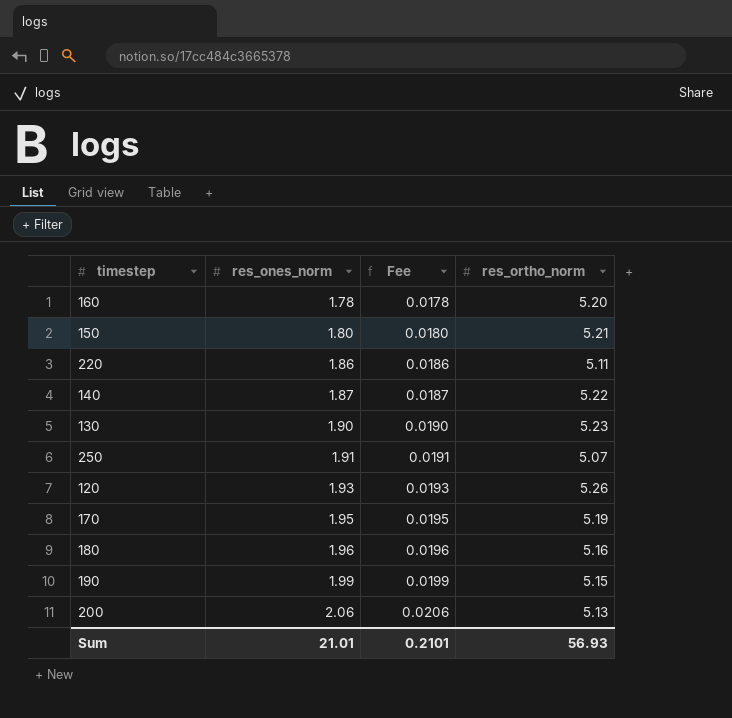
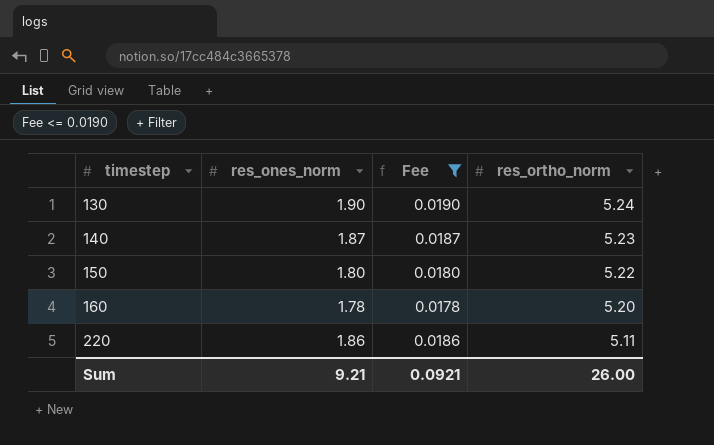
filter: none -> Fee <= 0.0190
row order: res_ones_norm ascending -> timestep ascending
130 | res_ortho_norm: 5.23 -> 5.24
140 | res_ortho_norm: 5.22 -> 5.23
150 | res_ortho_norm: 5.21 -> 5.22
Sum | res_ones_norm: 21.01 -> 9.21
Sum | Fee: 0.2101 -> 0.0921
Sum | res_ortho_norm: 56.93 -> 26.00

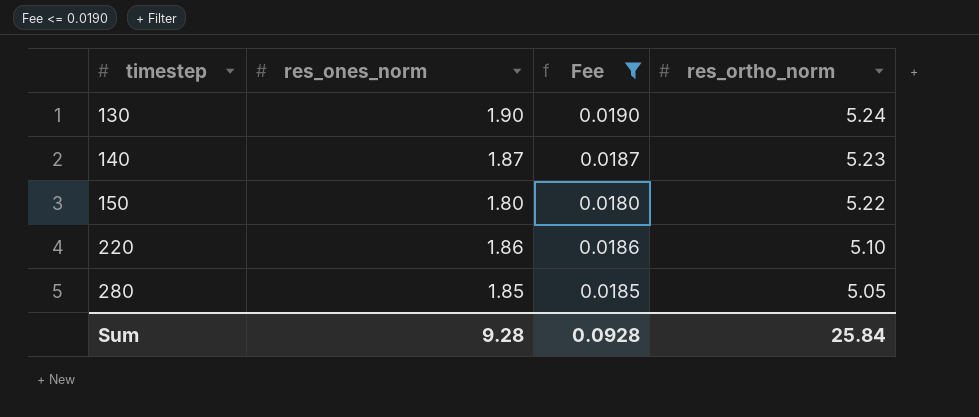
row 160: 1.78 | 0.0178 | 5.20 -> none
220 | res_ortho_norm: 5.11 -> 5.10
row 280: none -> 1.85 | 0.0185 | 5.05
Sum | res_ones_norm: 9.21 -> 9.28
Sum | Fee: 0.0921 -> 0.0928
Sum | res_ortho_norm: 26.00 -> 25.84

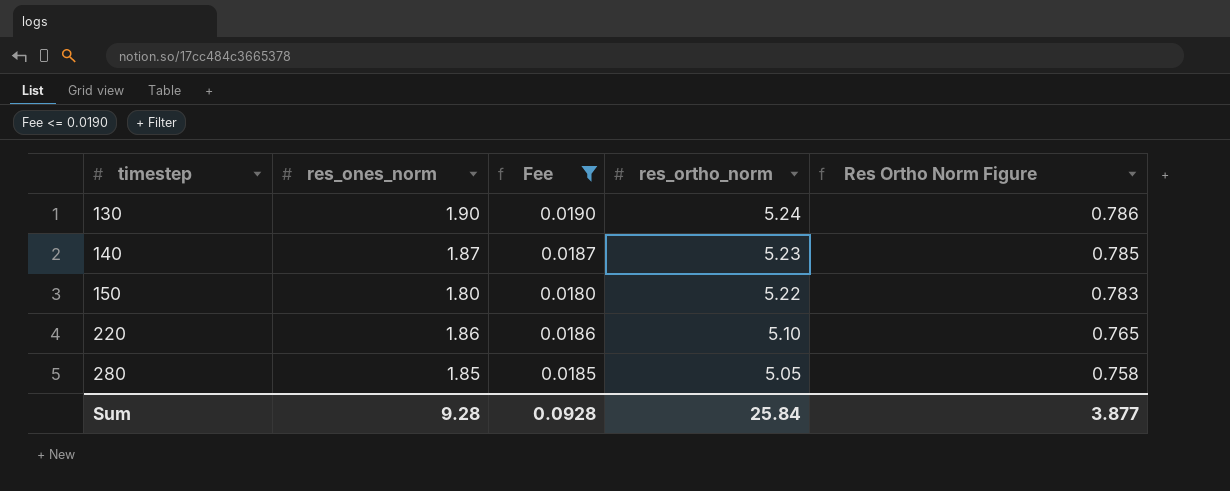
column Res Ortho Norm Figure | formula: none -> [res_ortho_norm] * 0.15

